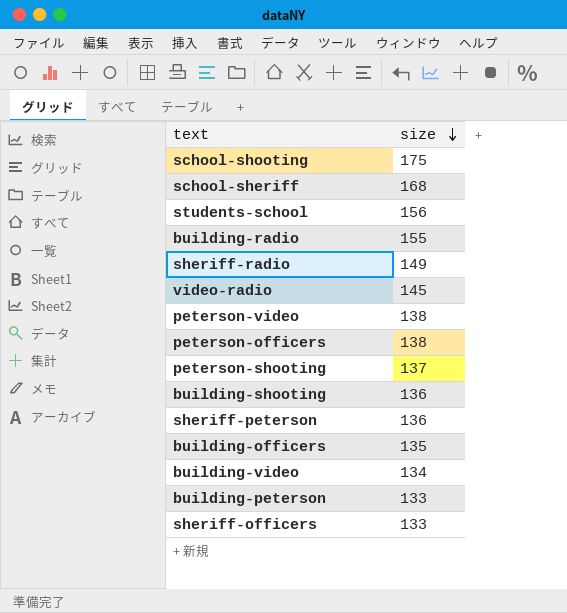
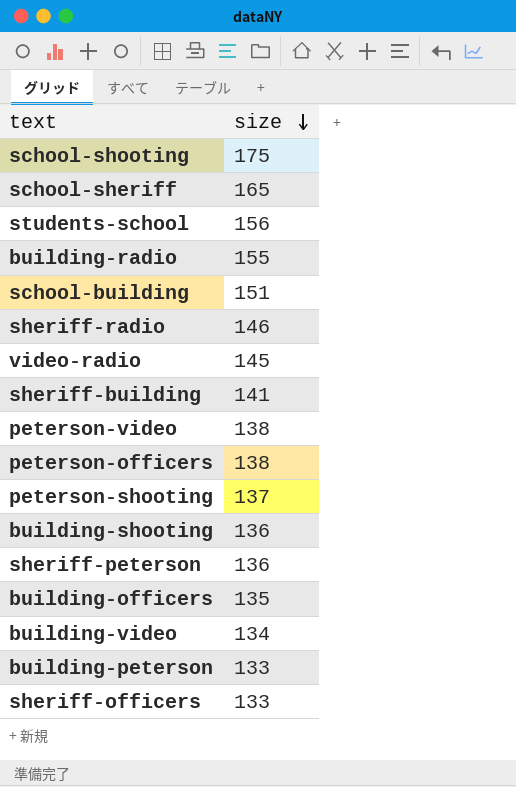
school-sheriff | size: 168 -> 165
row school-building: none -> 151
sheriff-radio | size: 149 -> 146
row sheriff-building: none -> 141

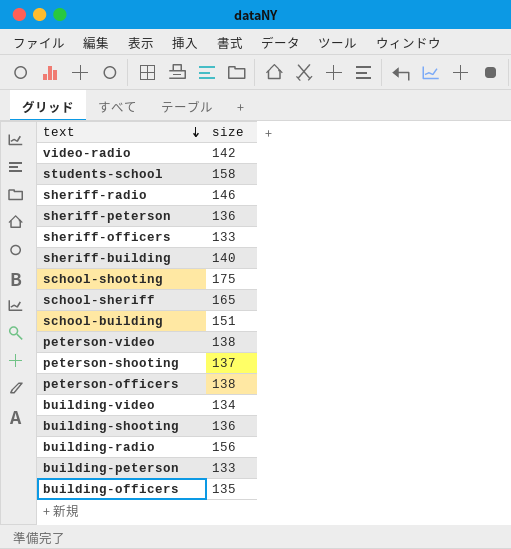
row order: size descending -> text descending
video-radio | size: 145 -> 142
students-school | size: 156 -> 158
sheriff-building | size: 141 -> 140
building-radio | size: 155 -> 156

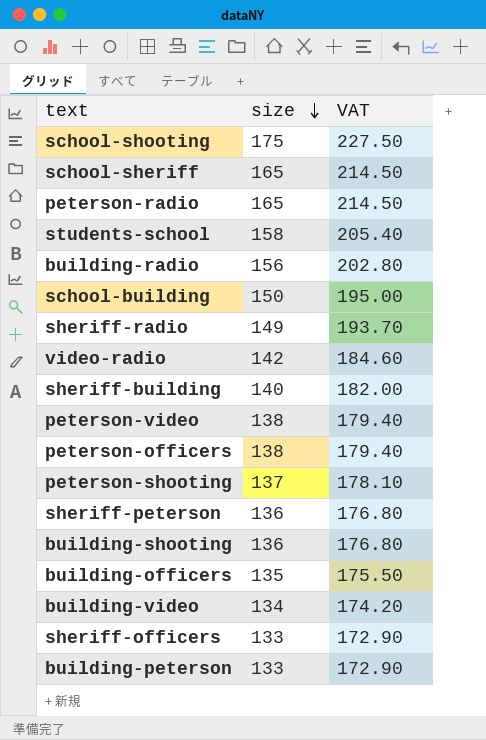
row order: text descending -> size descending
column VAT | formula: none -> [size] * 1.3
row peterson-radio: none -> 165 | 214.50
school-building | size: 151 -> 150
sheriff-radio | size: 146 -> 149

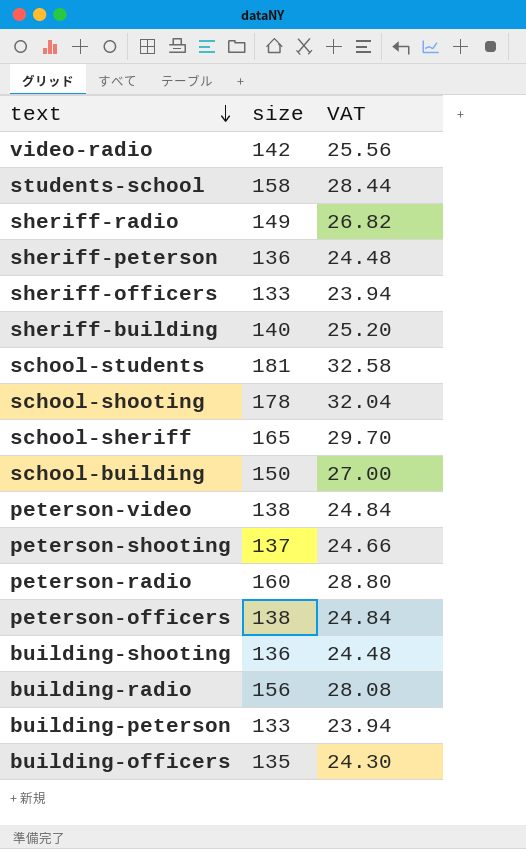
row order: size descending -> text descending
column VAT | formula: [size] * 1.3 -> [size] * 0.18
row building-video: 134 | 174.20 -> none
row school-students: none -> 181 | 32.58
school-shooting | size: 175 -> 178
peterson-radio | size: 165 -> 160

